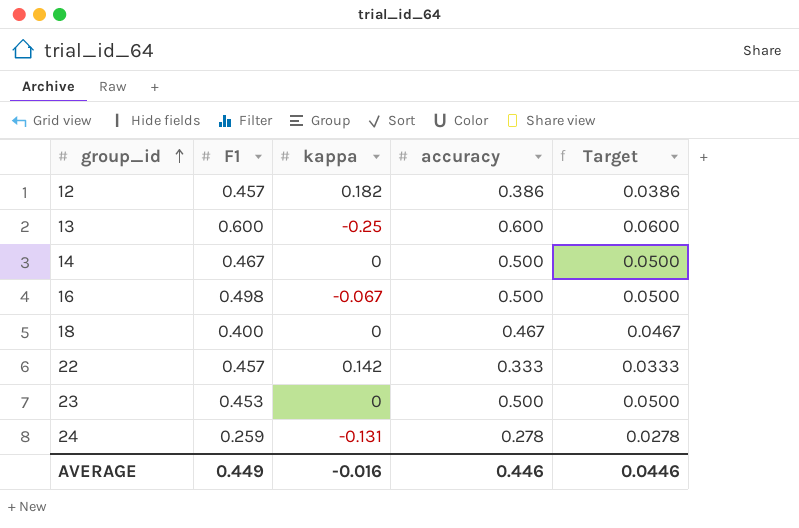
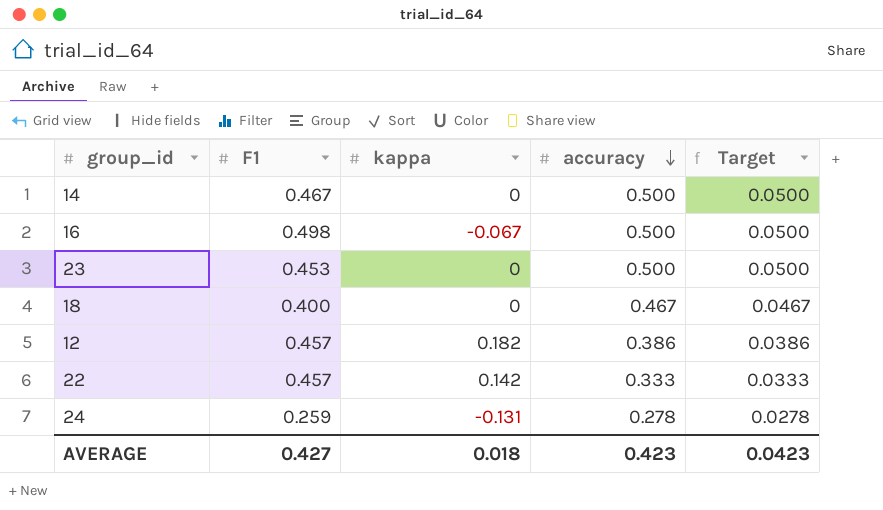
row order: group_id ascending -> accuracy descending
row 13: 0.600 | -0.25 | 0.600 | 0.0600 -> none
AVERAGE | F1: 0.449 -> 0.427
AVERAGE | kappa: -0.016 -> 0.018
AVERAGE | accuracy: 0.446 -> 0.423
AVERAGE | Target: 0.0446 -> 0.0423

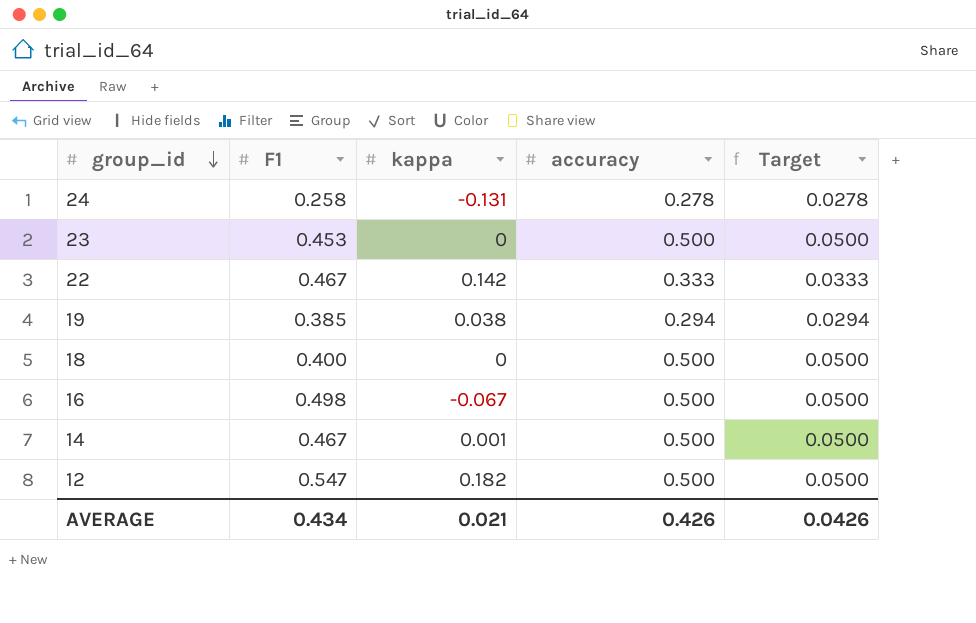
row order: accuracy descending -> group_id descending
24 | F1: 0.259 -> 0.258
22 | F1: 0.457 -> 0.467
row 19: none -> 0.385 | 0.038 | 0.294 | 0.0294
18 | accuracy: 0.467 -> 0.500
18 | Target: 0.0467 -> 0.0500
14 | kappa: 0 -> 0.001
12 | F1: 0.457 -> 0.547
12 | accuracy: 0.386 -> 0.500
12 | Target: 0.0386 -> 0.0500
AVERAGE | F1: 0.427 -> 0.434
AVERAGE | kappa: 0.018 -> 0.021
AVERAGE | accuracy: 0.423 -> 0.426
AVERAGE | Target: 0.0423 -> 0.0426

